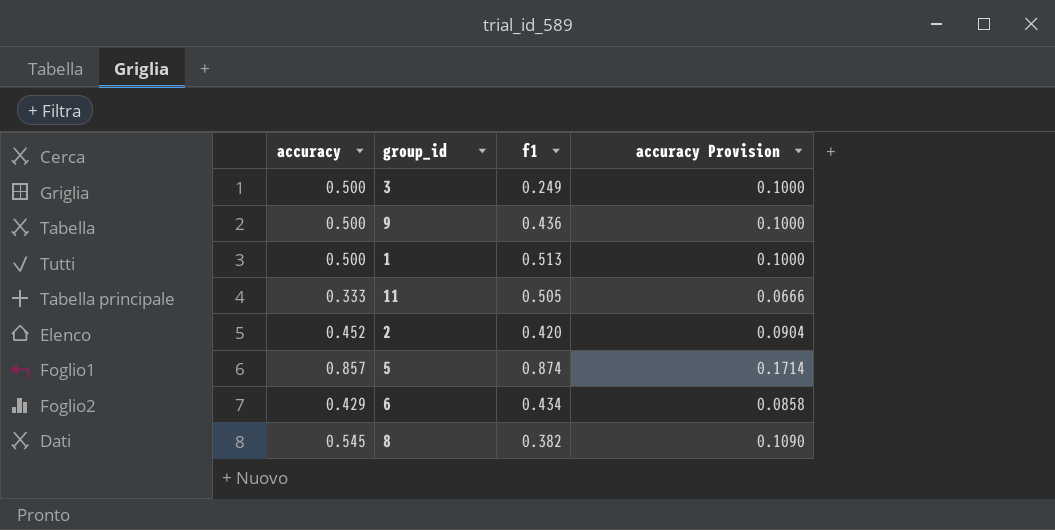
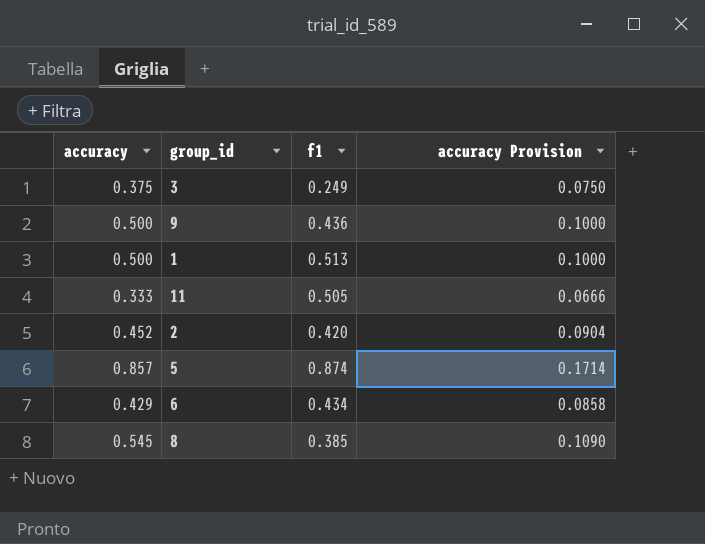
3 | accuracy: 0.500 -> 0.375
3 | accuracy Provision: 0.1000 -> 0.0750
8 | f1: 0.382 -> 0.385

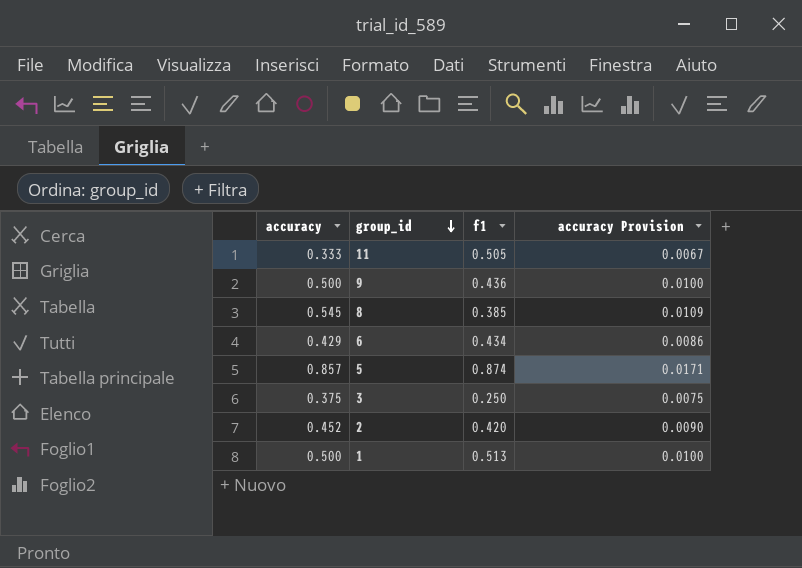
row order: none -> group_id descending
column accuracy Provision | formula: [accuracy] * 0.2 -> [accuracy] * 0.02
3 | f1: 0.249 -> 0.250

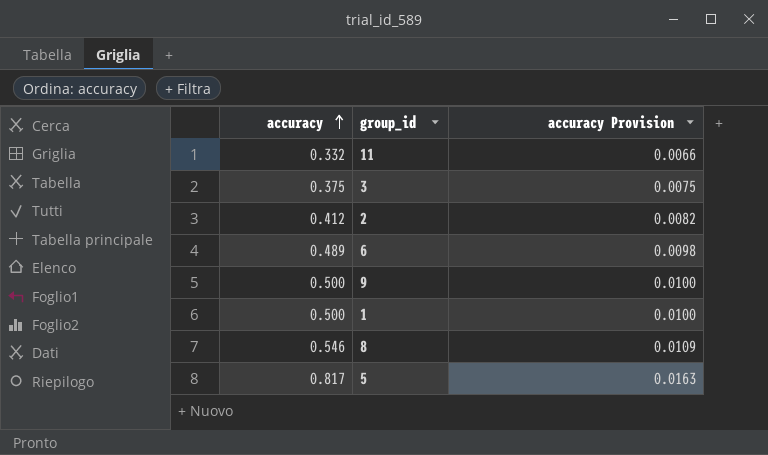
row order: group_id descending -> accuracy ascending
column f1 | position: 3 -> none
11 | accuracy: 0.333 -> 0.332
11 | accuracy Provision: 0.0067 -> 0.0066
2 | accuracy: 0.452 -> 0.412
2 | accuracy Provision: 0.0090 -> 0.0082
6 | accuracy: 0.429 -> 0.489
6 | accuracy Provision: 0.0086 -> 0.0098
8 | accuracy: 0.545 -> 0.546
5 | accuracy: 0.857 -> 0.817
5 | accuracy Provision: 0.0171 -> 0.0163

